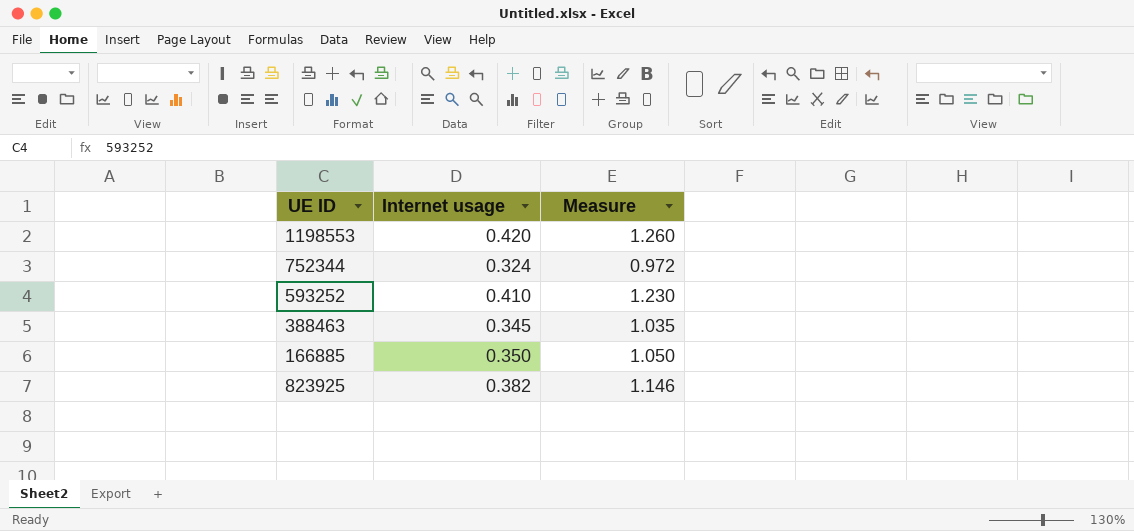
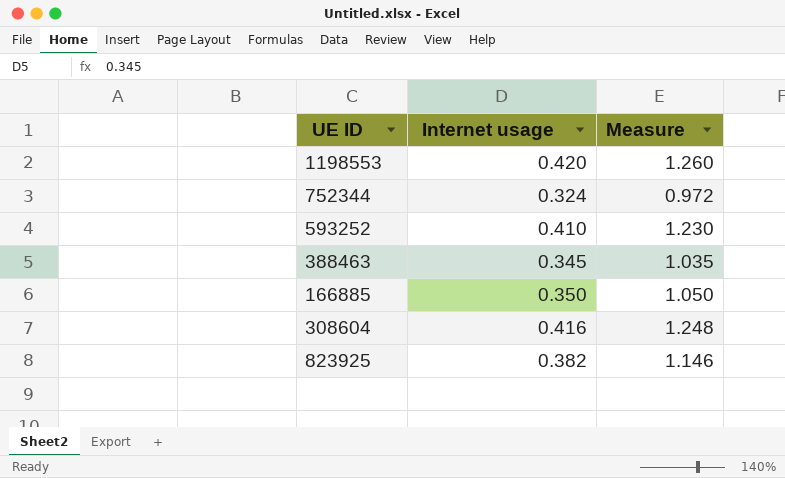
row 308604: none -> 0.416 | 1.248

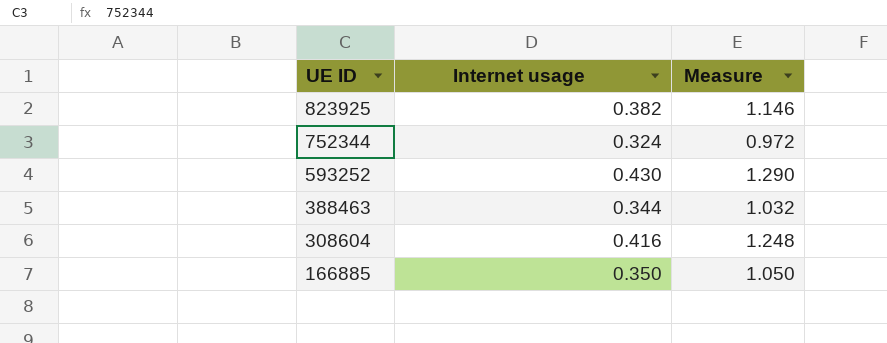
row order: none -> UE ID descending
row 1198553: 0.420 | 1.260 -> none
593252 | Internet usage: 0.410 -> 0.430
593252 | Measure: 1.230 -> 1.290
388463 | Internet usage: 0.345 -> 0.344
388463 | Measure: 1.035 -> 1.032

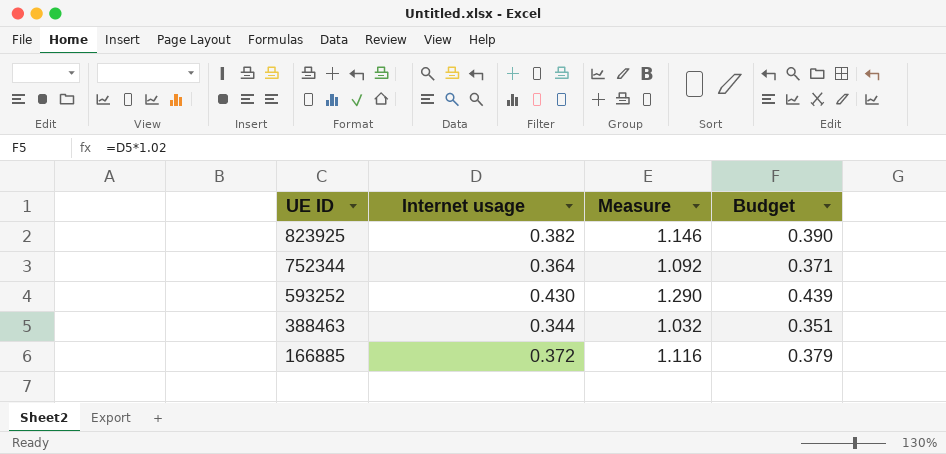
column Budget | formula: none -> [Internet usage] * 1.02
row 308604: 0.416 | 1.248 -> none
752344 | Internet usage: 0.324 -> 0.364
752344 | Measure: 0.972 -> 1.092
166885 | Internet usage: 0.350 -> 0.372
166885 | Measure: 1.050 -> 1.116

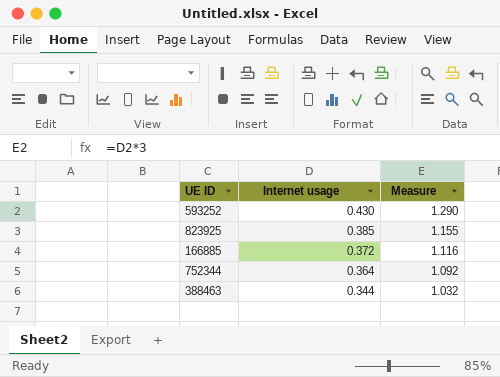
row order: UE ID descending -> Internet usage descending
column Budget | formula: [Internet usage] * 1.02 -> none
823925 | Internet usage: 0.382 -> 0.385
823925 | Measure: 1.146 -> 1.155

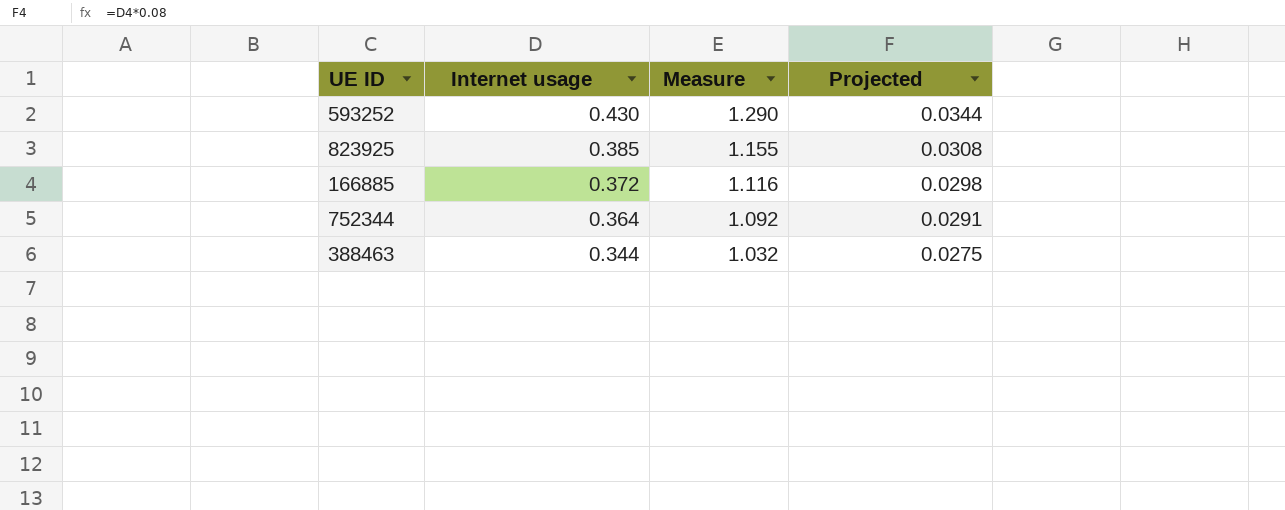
column Projected | formula: none -> [Internet usage] * 0.08

